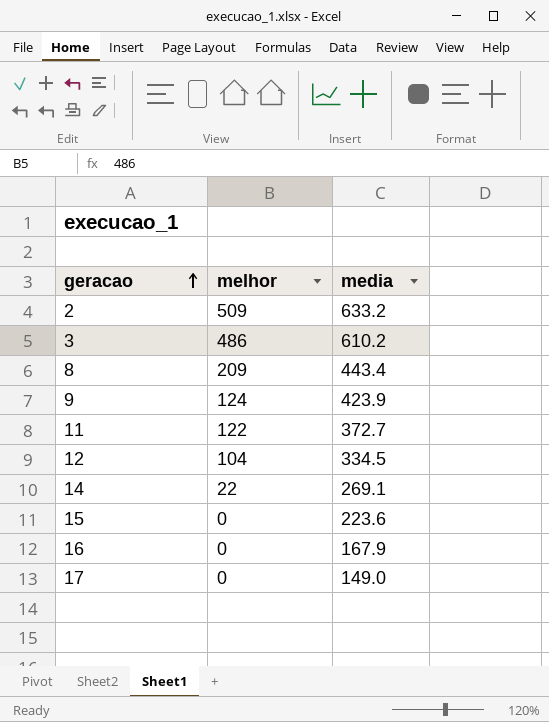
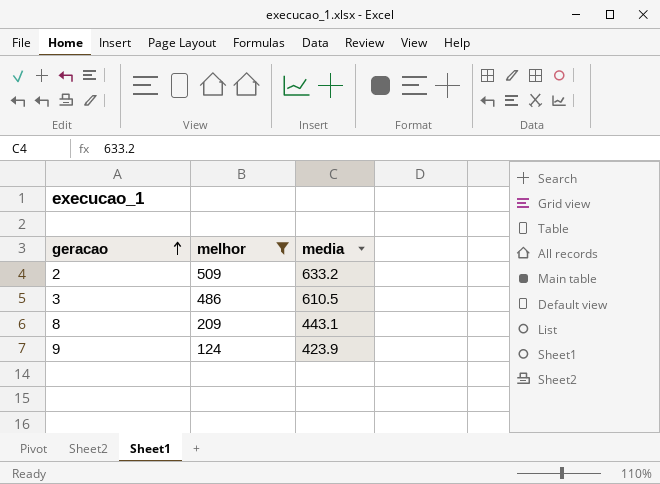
filter: none -> melhor >= 124
3 | media: 610.2 -> 610.5
8 | media: 443.4 -> 443.1

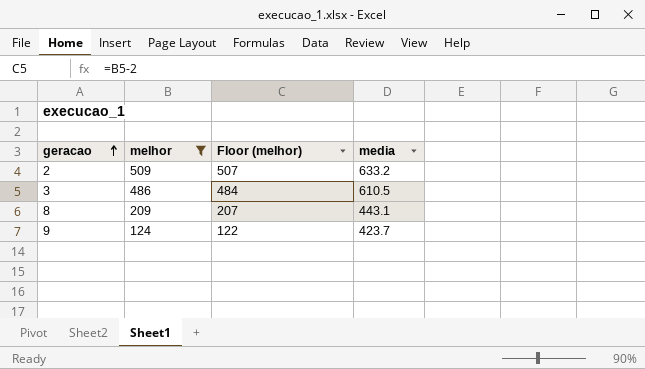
column Floor (melhor) | formula: none -> [melhor] - 2
9 | media: 423.9 -> 423.7

